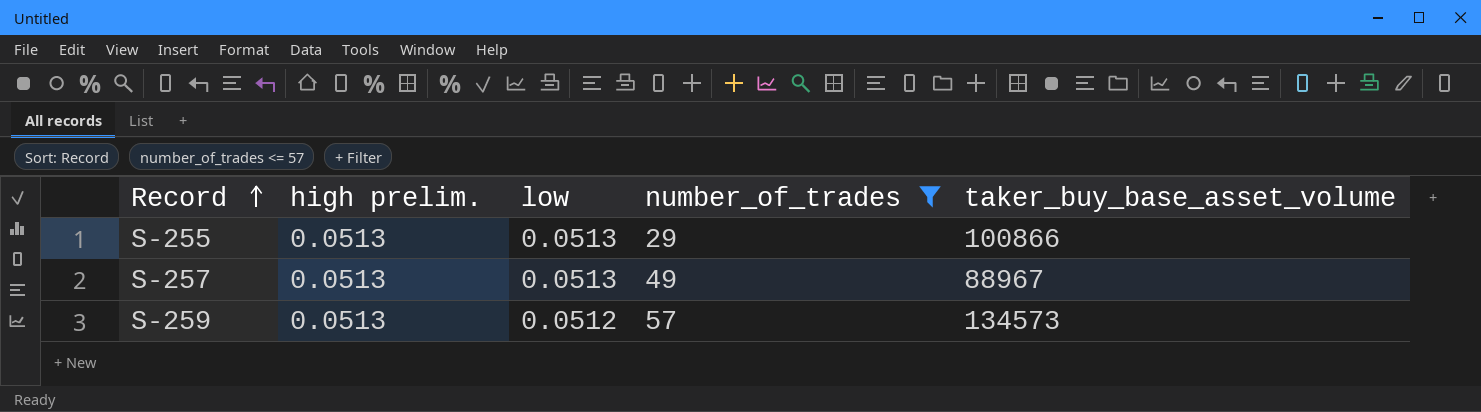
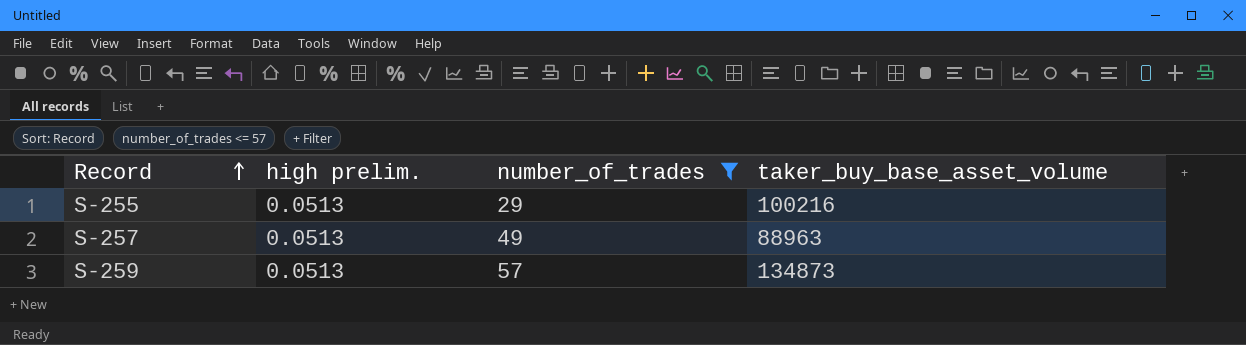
column low | position: 3 -> none
S-255 | taker_buy_base_asset_volume: 100866 -> 100216
S-257 | taker_buy_base_asset_volume: 88967 -> 88963
S-259 | taker_buy_base_asset_volume: 134573 -> 134873

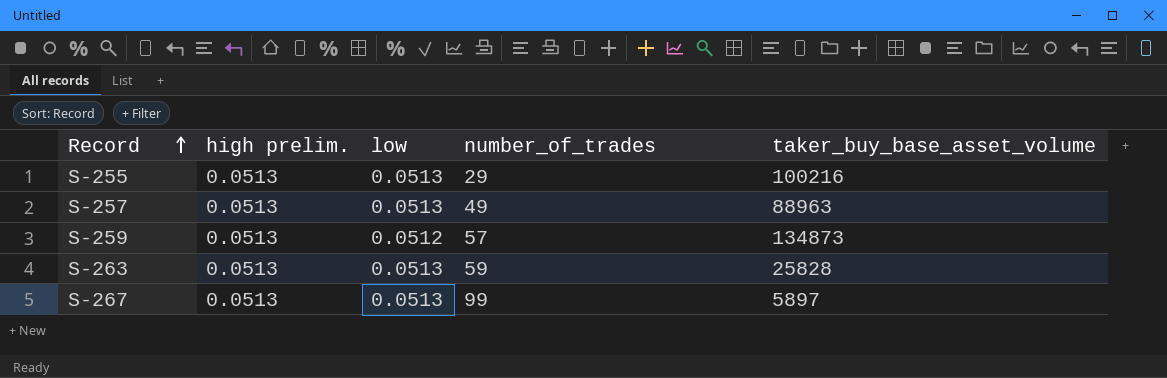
filter: number_of_trades <= 57 -> none
column low | position: none -> 3

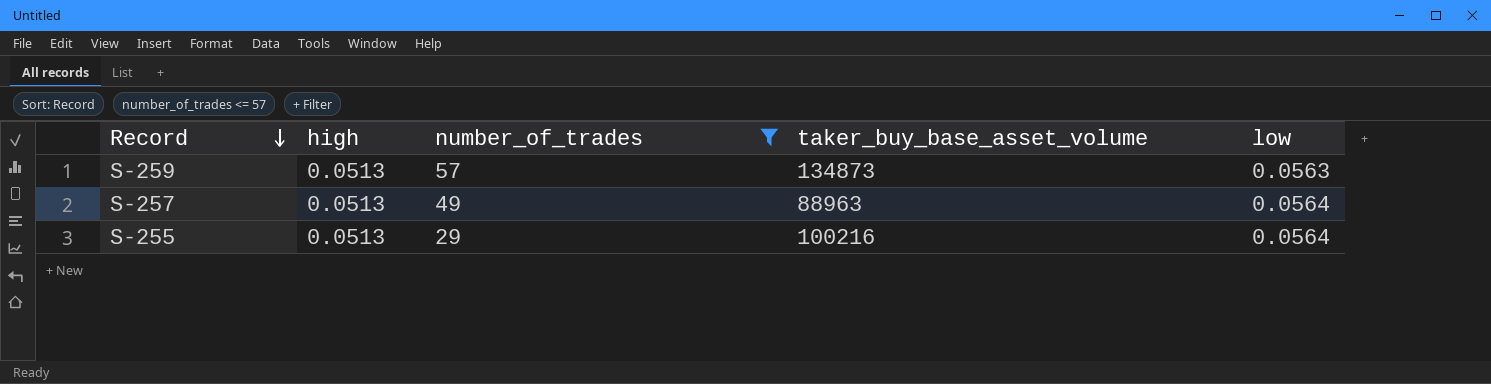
filter: none -> number_of_trades <= 57
row order: Record ascending -> Record descending
column name: high prelim. -> high
column low | position: 3 -> 5
S-259 | low: 0.0512 -> 0.0563
S-257 | low: 0.0513 -> 0.0564
S-255 | low: 0.0513 -> 0.0564

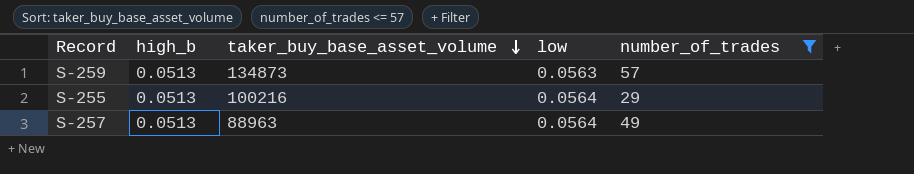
row order: Record descending -> taker_buy_base_asset_volume descending
column name: high -> high_b
column number_of_trades | position: 3 -> 5

